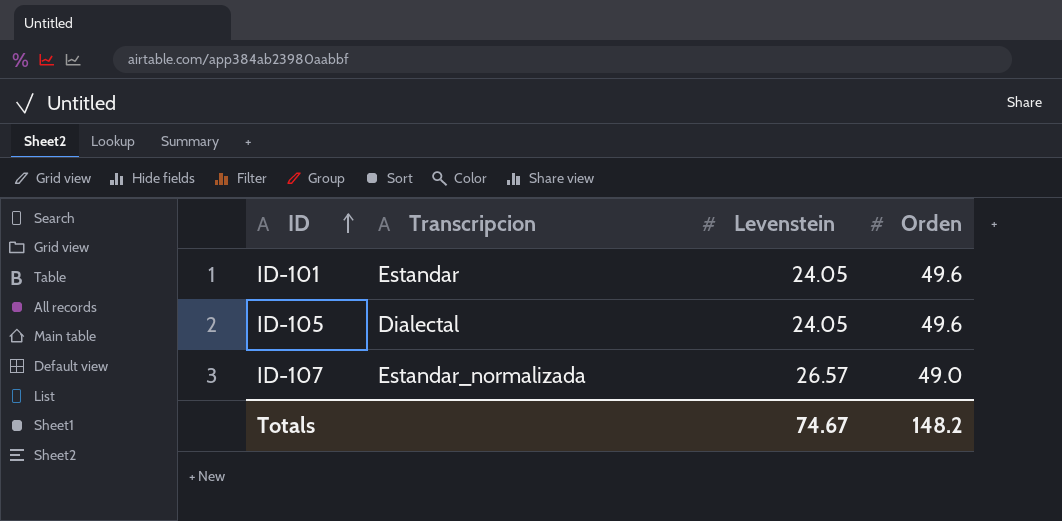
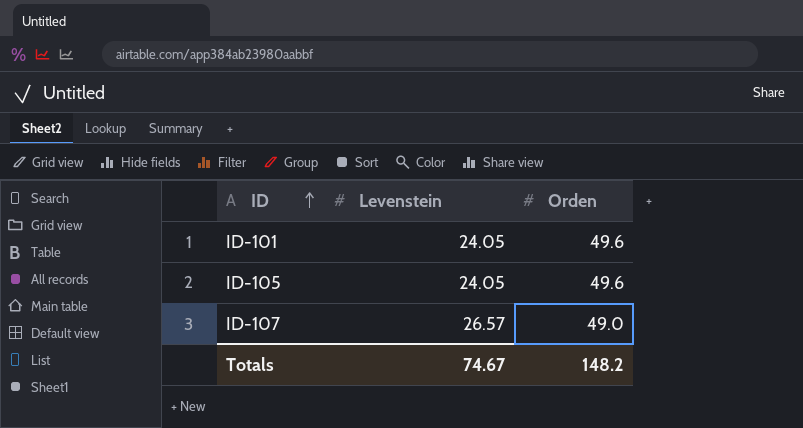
column Transcripcion | position: 2 -> none

